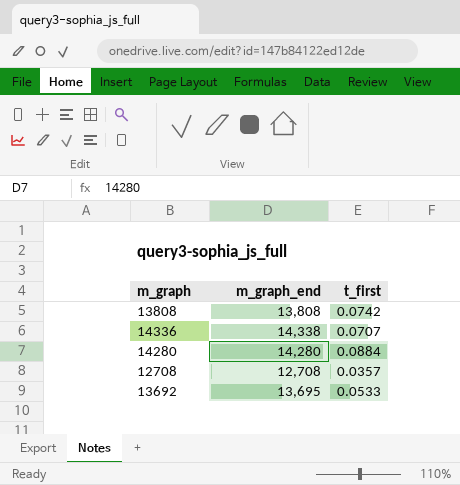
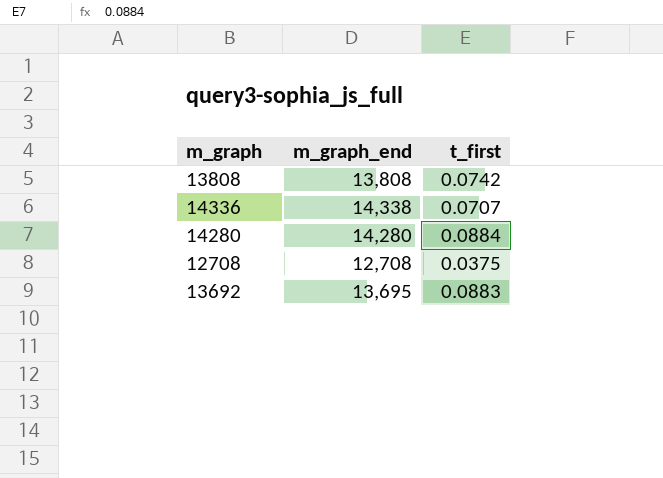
12708 | t_first: 0.0357 -> 0.0375
13692 | t_first: 0.0533 -> 0.0883

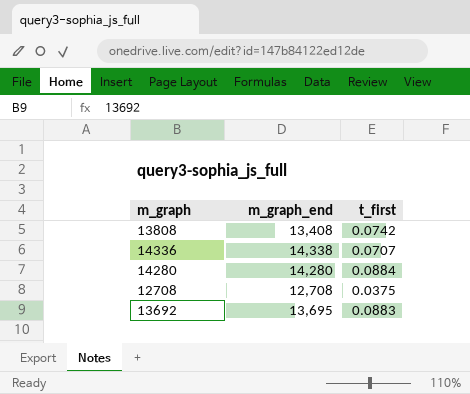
13808 | m_graph_end: 13,808 -> 13,408

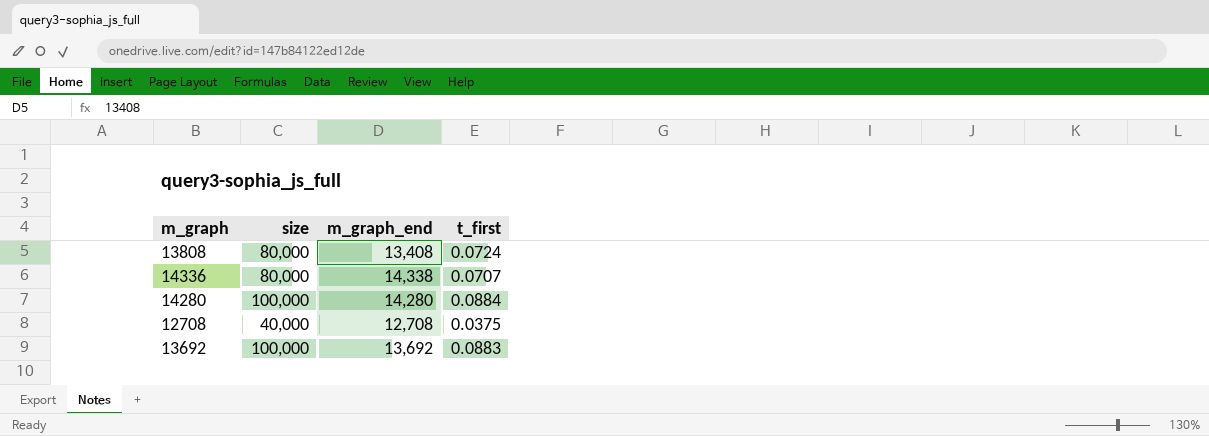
column size | position: none -> 2
13808 | t_first: 0.0742 -> 0.0724
13692 | m_graph_end: 13,695 -> 13,692

